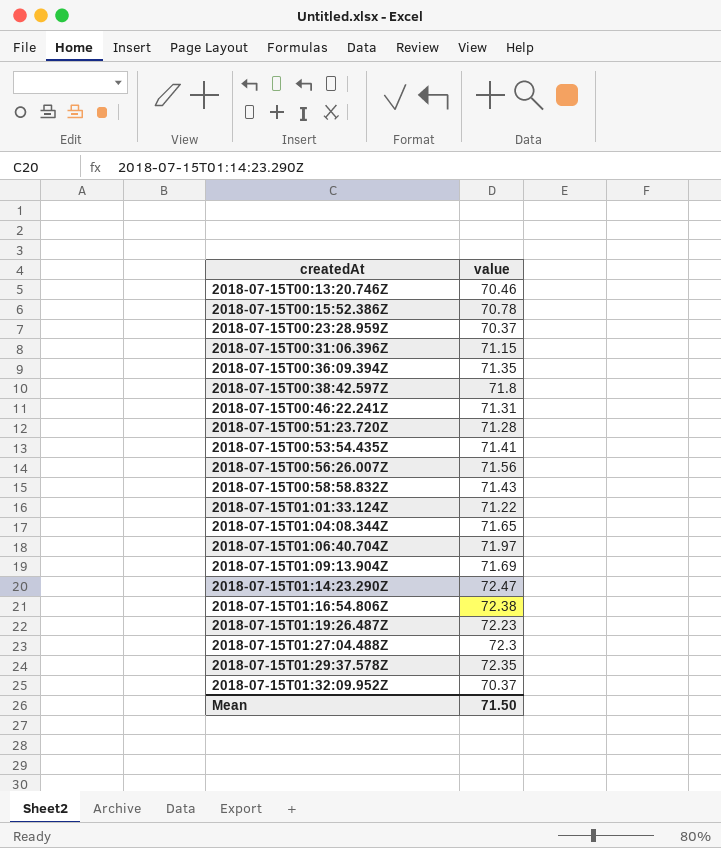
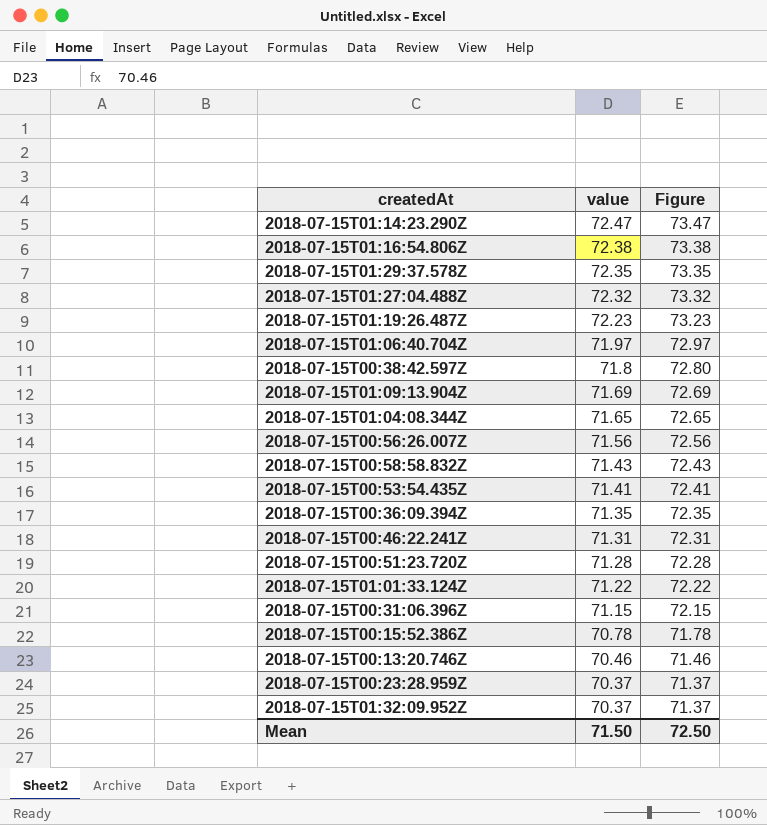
row order: createdAt ascending -> value descending
column Figure | formula: none -> [value] + 1
2018-07-15T01:27:04.488Z | value: 72.3 -> 72.32

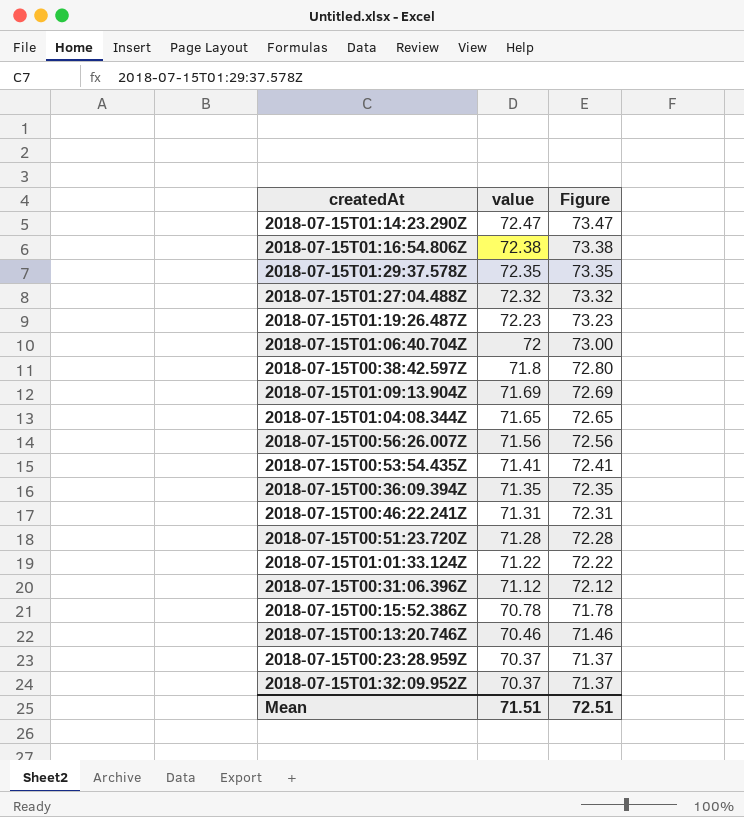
row 2018-07-15T00:58:58.832Z: 71.43 | 72.43 -> none
2018-07-15T01:06:40.704Z | value: 71.97 -> 72
2018-07-15T01:06:40.704Z | Figure: 72.97 -> 73.00
2018-07-15T00:31:06.396Z | value: 71.15 -> 71.12
2018-07-15T00:31:06.396Z | Figure: 72.15 -> 72.12
Mean | value: 71.50 -> 71.51
Mean | Figure: 72.50 -> 72.51

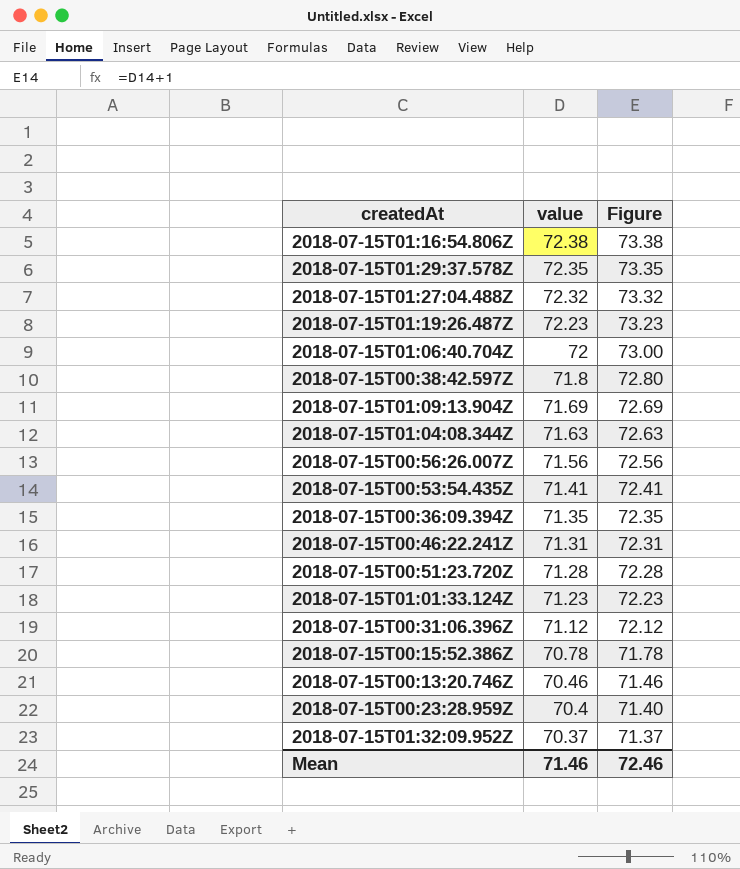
row 2018-07-15T01:14:23.290Z: 72.47 | 73.47 -> none
2018-07-15T01:04:08.344Z | value: 71.65 -> 71.63
2018-07-15T01:04:08.344Z | Figure: 72.65 -> 72.63
2018-07-15T01:01:33.124Z | value: 71.22 -> 71.23
2018-07-15T01:01:33.124Z | Figure: 72.22 -> 72.23
2018-07-15T00:23:28.959Z | value: 70.37 -> 70.4
2018-07-15T00:23:28.959Z | Figure: 71.37 -> 71.40
Mean | value: 71.51 -> 71.46
Mean | Figure: 72.51 -> 72.46

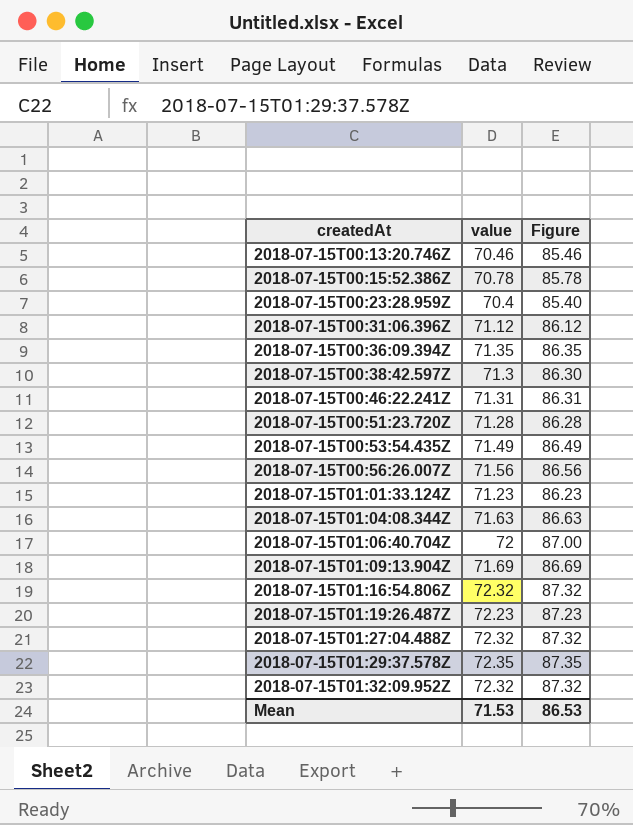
row order: value descending -> createdAt ascending
column Figure | formula: [value] + 1 -> [value] + 15
2018-07-15T00:38:42.597Z | value: 71.8 -> 71.3
2018-07-15T00:53:54.435Z | value: 71.41 -> 71.49
2018-07-15T01:16:54.806Z | value: 72.38 -> 72.32
2018-07-15T01:32:09.952Z | value: 70.37 -> 72.32
Mean | value: 71.46 -> 71.53
Mean | Figure: 72.46 -> 86.53

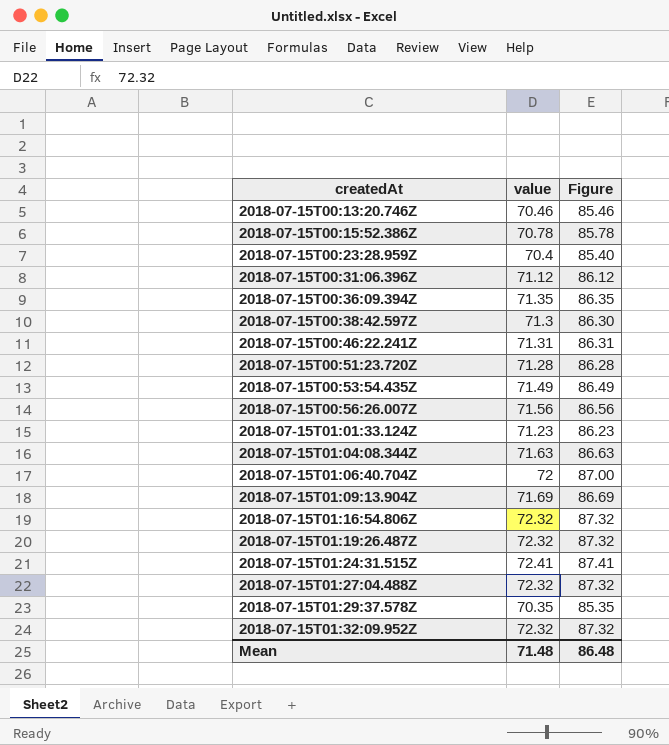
2018-07-15T01:19:26.487Z | value: 72.23 -> 72.32
2018-07-15T01:19:26.487Z | Figure: 87.23 -> 87.32
row 2018-07-15T01:24:31.515Z: none -> 72.41 | 87.41
2018-07-15T01:29:37.578Z | value: 72.35 -> 70.35
2018-07-15T01:29:37.578Z | Figure: 87.35 -> 85.35
Mean | value: 71.53 -> 71.48
Mean | Figure: 86.53 -> 86.48

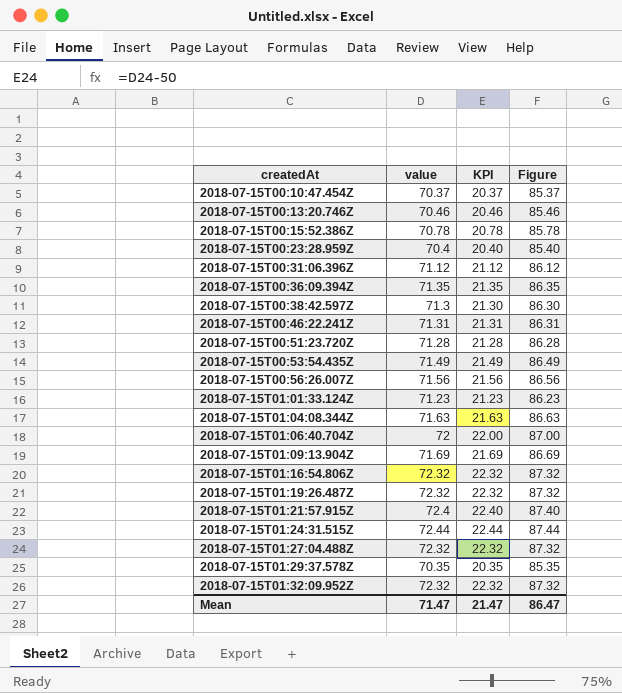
column KPI | formula: none -> [value] - 50
row 2018-07-15T00:10:47.454Z: none -> 70.37 | 20.37 | 85.37
row 2018-07-15T01:21:57.915Z: none -> 72.4 | 22.40 | 87.40
2018-07-15T01:24:31.515Z | value: 72.41 -> 72.44
2018-07-15T01:24:31.515Z | Figure: 87.41 -> 87.44
Mean | value: 71.48 -> 71.47
Mean | Figure: 86.48 -> 86.47

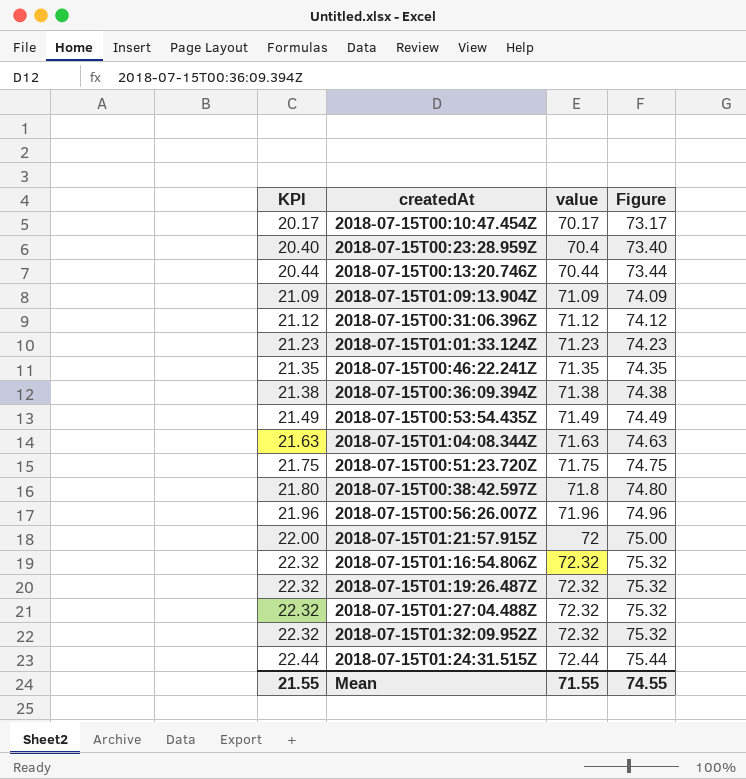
row order: createdAt ascending -> KPI ascending
column KPI | position: 3 -> 1
column Figure | formula: [value] + 15 -> [value] + 3
row 2018-07-15T00:15:52.386Z: 70.78 | 20.78 | 85.78 -> none
row 2018-07-15T01:06:40.704Z: 72 | 22.00 | 87.00 -> none
row 2018-07-15T01:29:37.578Z: 70.35 | 20.35 | 85.35 -> none
2018-07-15T00:10:47.454Z | KPI: 20.37 -> 20.17
2018-07-15T00:10:47.454Z | value: 70.37 -> 70.17
2018-07-15T00:13:20.746Z | KPI: 20.46 -> 20.44
2018-07-15T00:13:20.746Z | value: 70.46 -> 70.44
2018-07-15T01:09:13.904Z | KPI: 21.69 -> 21.09
2018-07-15T01:09:13.904Z | value: 71.69 -> 71.09
2018-07-15T00:46:22.241Z | KPI: 21.31 -> 21.35
2018-07-15T00:46:22.241Z | value: 71.31 -> 71.35
2018-07-15T00:36:09.394Z | KPI: 21.35 -> 21.38
2018-07-15T00:36:09.394Z | value: 71.35 -> 71.38
2018-07-15T00:51:23.720Z | KPI: 21.28 -> 21.75
2018-07-15T00:51:23.720Z | value: 71.28 -> 71.75
2018-07-15T00:38:42.597Z | KPI: 21.30 -> 21.80
2018-07-15T00:38:42.597Z | value: 71.3 -> 71.8
2018-07-15T00:56:26.007Z | KPI: 21.56 -> 21.96
2018-07-15T00:56:26.007Z | value: 71.56 -> 71.96
2018-07-15T01:21:57.915Z | KPI: 22.40 -> 22.00
2018-07-15T01:21:57.915Z | value: 72.4 -> 72
Mean | KPI: 21.47 -> 21.55
Mean | value: 71.47 -> 71.55
Mean | Figure: 86.47 -> 74.55

